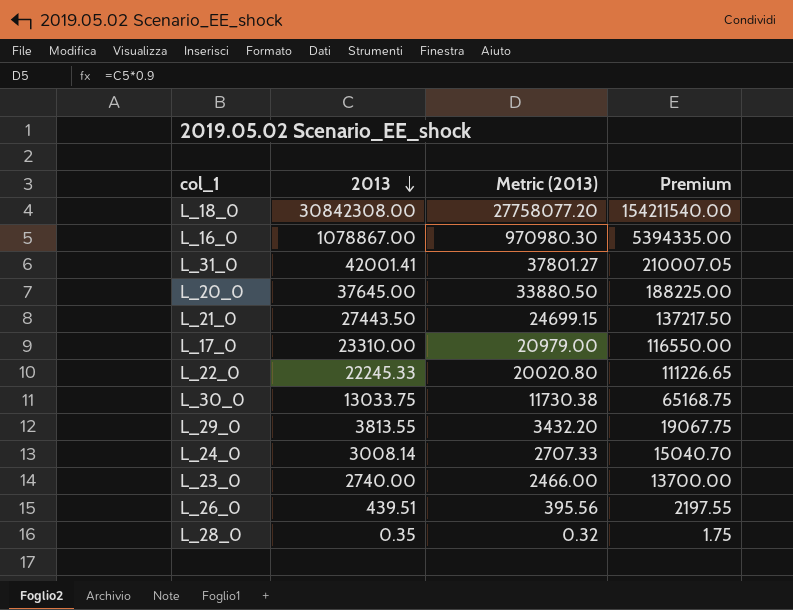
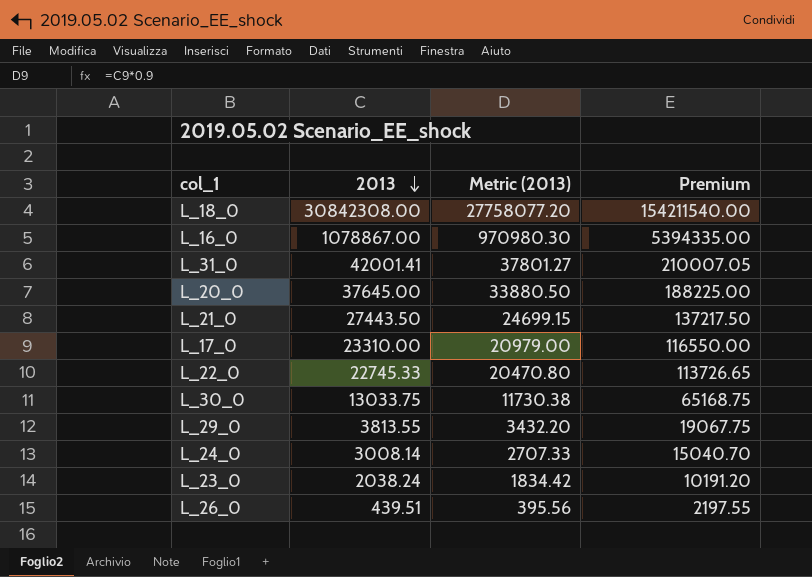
row L_28_0: 0.35 | 0.32 | 1.75 -> none
L_22_0 | 2013: 22245.33 -> 22745.33
L_22_0 | Metric (2013): 20020.80 -> 20470.80
L_22_0 | Premium: 111226.65 -> 113726.65
L_23_0 | 2013: 2740.00 -> 2038.24
L_23_0 | Metric (2013): 2466.00 -> 1834.42
L_23_0 | Premium: 13700.00 -> 10191.20

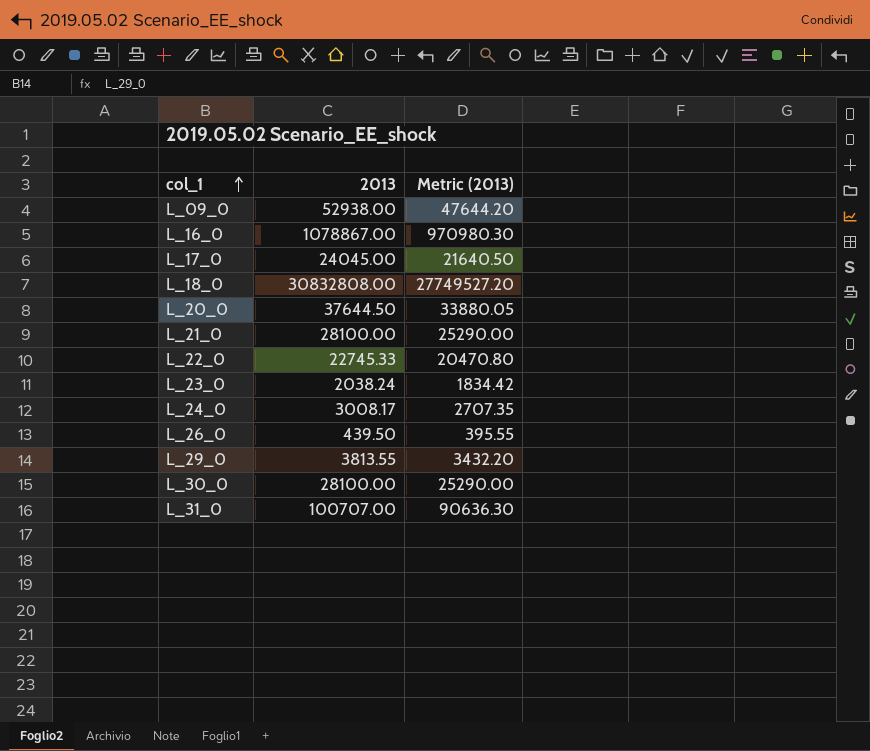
row order: 2013 descending -> col_1 ascending
column Premium | formula: [2013] * 5 -> none
row L_09_0: none -> 52938.00 | 47644.20
L_17_0 | 2013: 23310.00 -> 24045.00
L_17_0 | Metric (2013): 20979.00 -> 21640.50
L_18_0 | 2013: 30842308.00 -> 30832808.00
L_18_0 | Metric (2013): 27758077.20 -> 27749527.20
L_20_0 | 2013: 37645.00 -> 37644.50
L_20_0 | Metric (2013): 33880.50 -> 33880.05
L_21_0 | 2013: 27443.50 -> 28100.00
L_21_0 | Metric (2013): 24699.15 -> 25290.00
L_24_0 | 2013: 3008.14 -> 3008.17
L_24_0 | Metric (2013): 2707.33 -> 2707.35
L_26_0 | 2013: 439.51 -> 439.50
L_26_0 | Metric (2013): 395.56 -> 395.55
L_30_0 | 2013: 13033.75 -> 28100.00
L_30_0 | Metric (2013): 11730.38 -> 25290.00
L_31_0 | 2013: 42001.41 -> 100707.00
L_31_0 | Metric (2013): 37801.27 -> 90636.30

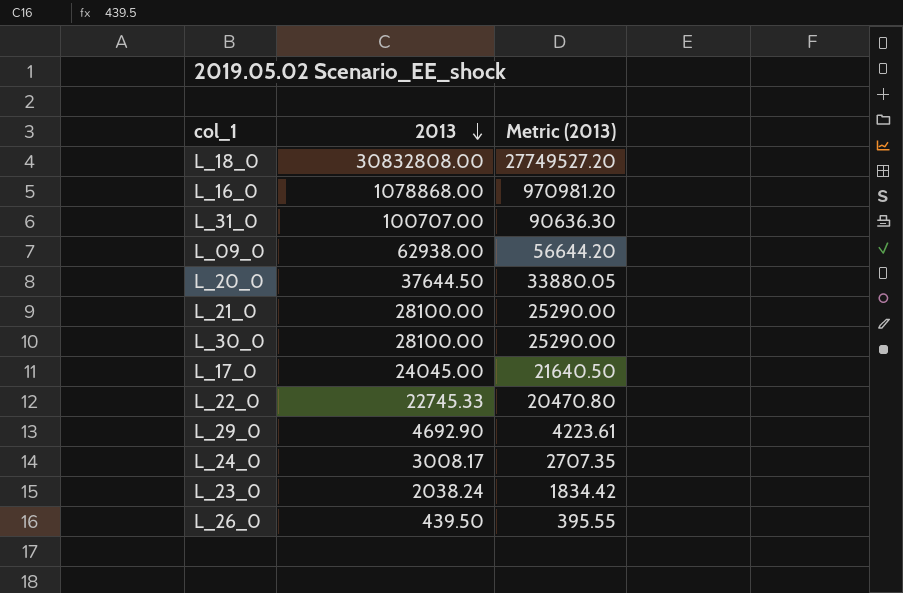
row order: col_1 ascending -> 2013 descending
L_16_0 | 2013: 1078867.00 -> 1078868.00
L_16_0 | Metric (2013): 970980.30 -> 970981.20
L_09_0 | 2013: 52938.00 -> 62938.00
L_09_0 | Metric (2013): 47644.20 -> 56644.20
L_29_0 | 2013: 3813.55 -> 4692.90
L_29_0 | Metric (2013): 3432.20 -> 4223.61

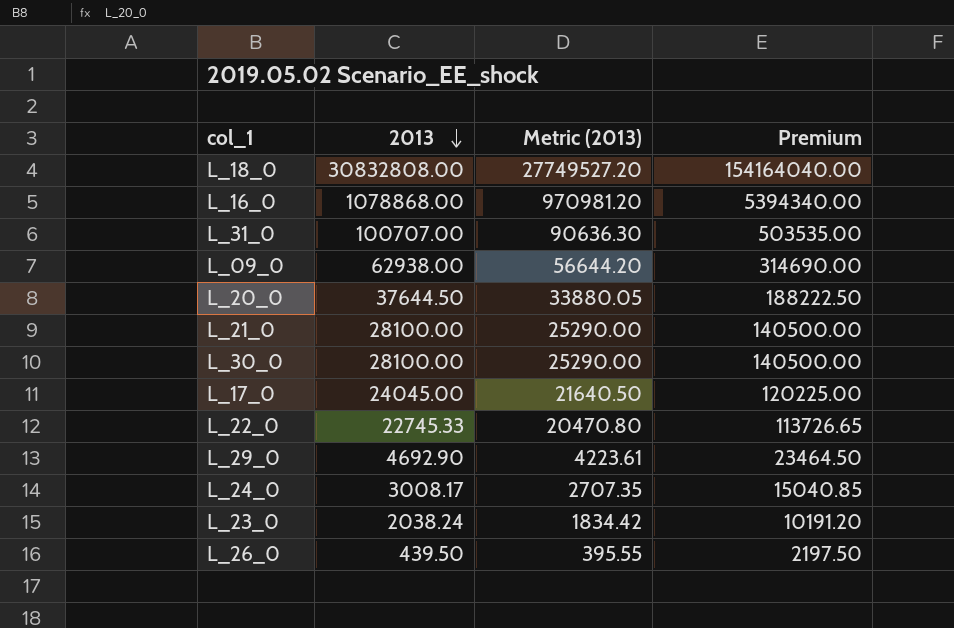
column Premium | formula: none -> [2013] * 5

